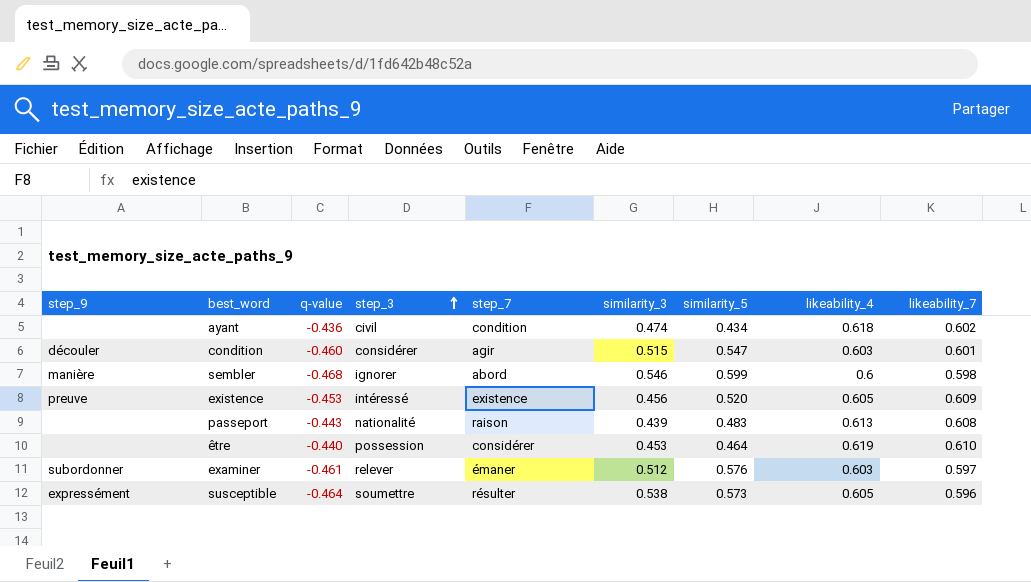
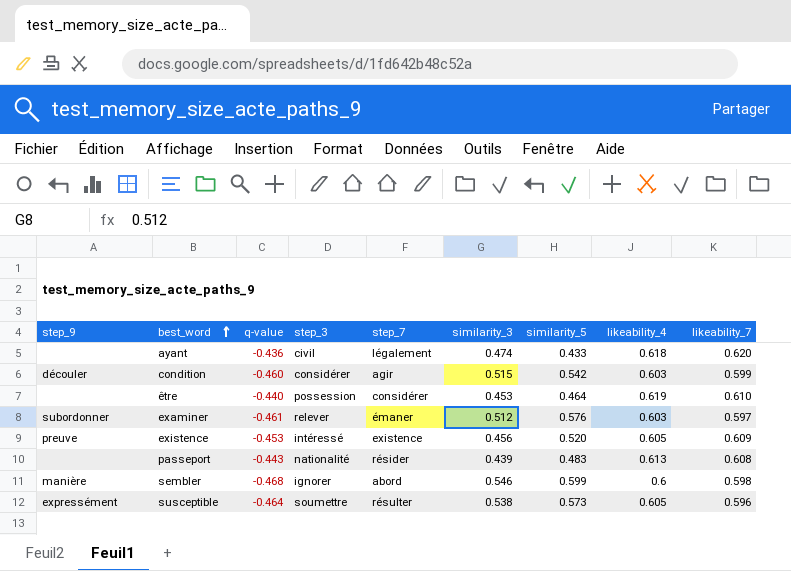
row order: step_3 ascending -> best_word ascending
ayant | step_7: condition -> légalement
ayant | similarity_5: 0.434 -> 0.433
ayant | likeability_7: 0.602 -> 0.620
condition | similarity_5: 0.547 -> 0.542
condition | likeability_7: 0.601 -> 0.599
passeport | step_7: raison -> résider

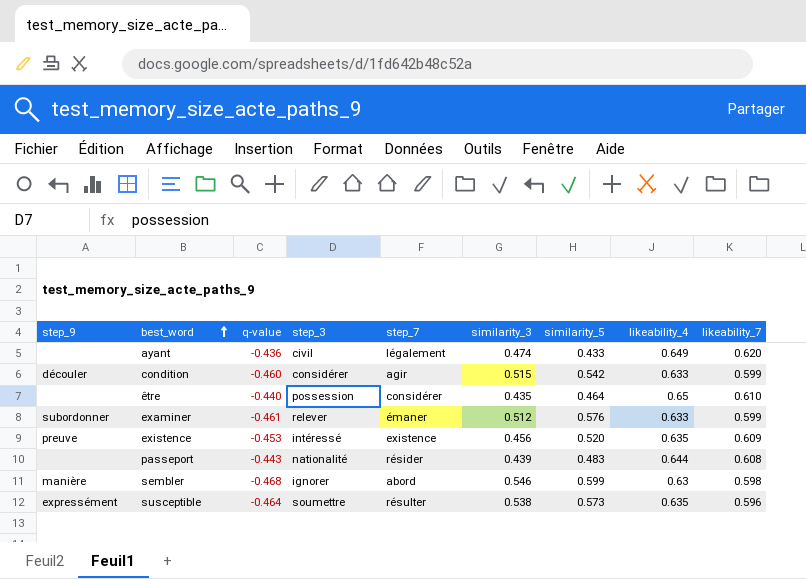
ayant | likeability_4: 0.618 -> 0.649
condition | likeability_4: 0.603 -> 0.633
être | similarity_3: 0.453 -> 0.435
être | likeability_4: 0.619 -> 0.65
examiner | likeability_4: 0.603 -> 0.633
examiner | likeability_7: 0.597 -> 0.599
existence | likeability_4: 0.605 -> 0.635
passeport | likeability_4: 0.613 -> 0.644
sembler | likeability_4: 0.6 -> 0.63
susceptible | likeability_4: 0.605 -> 0.635

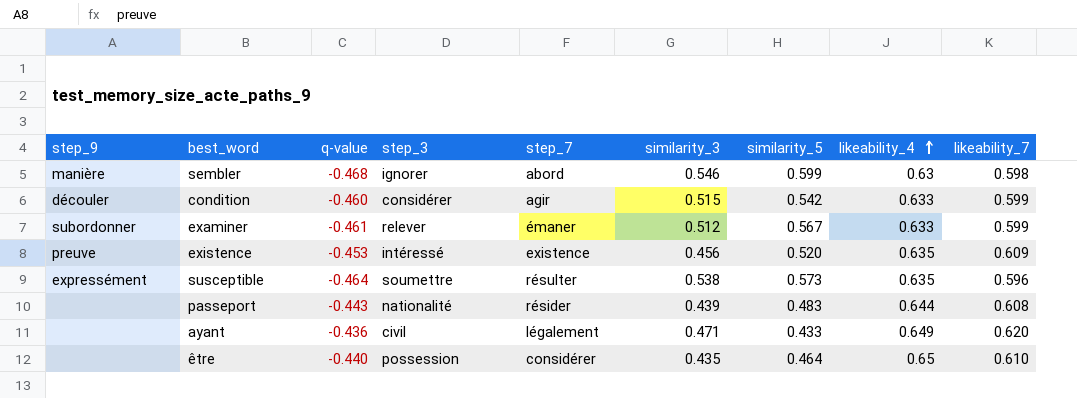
row order: best_word ascending -> likeability_4 ascending
examiner | similarity_5: 0.576 -> 0.567
ayant | similarity_3: 0.474 -> 0.471

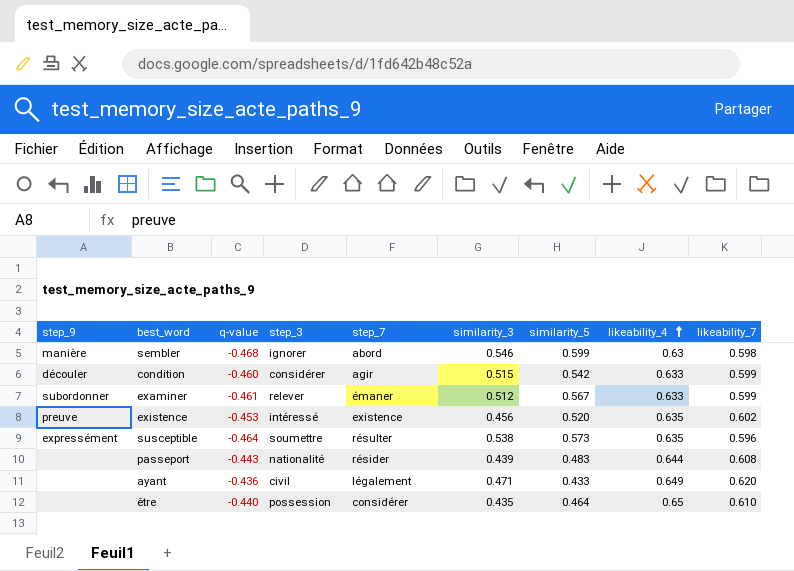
existence | likeability_7: 0.609 -> 0.602

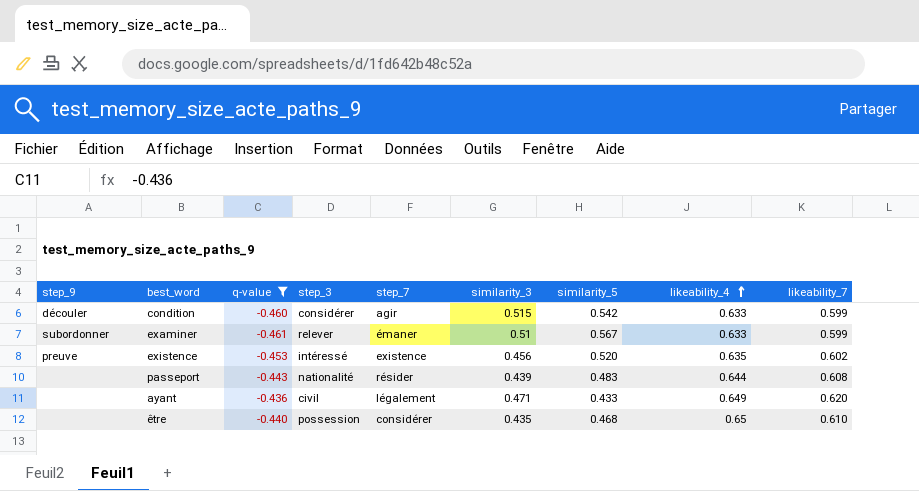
filter: none -> q-value >= -0.461
examiner | similarity_3: 0.512 -> 0.51
être | similarity_5: 0.464 -> 0.468

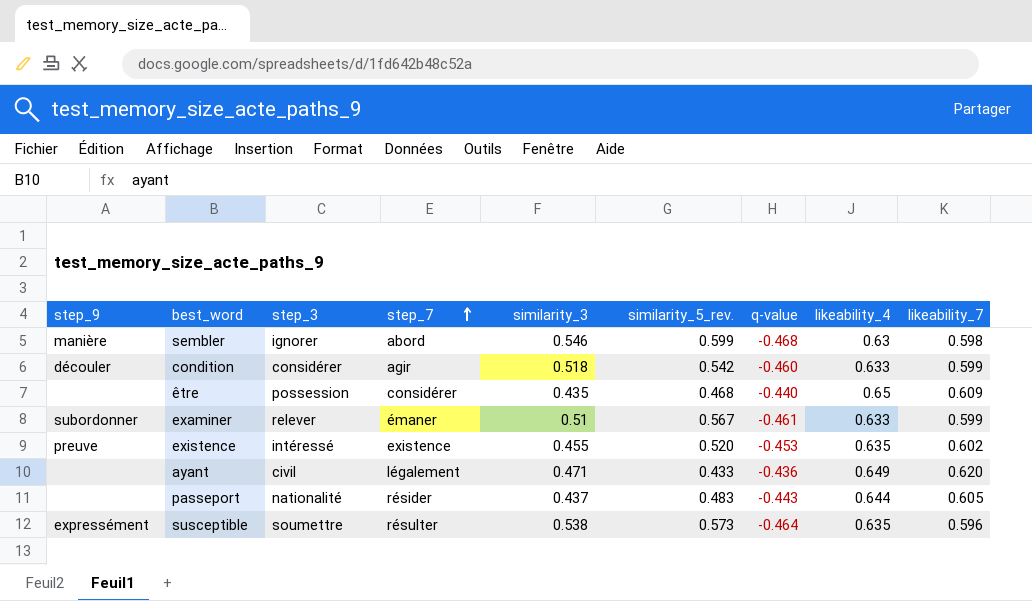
filter: q-value >= -0.461 -> none
row order: likeability_4 ascending -> step_7 ascending
column name: similarity_5 -> similarity_5_rev.
column q-value | position: 3 -> 7
condition | similarity_3: 0.515 -> 0.518
être | likeability_7: 0.610 -> 0.609
existence | similarity_3: 0.456 -> 0.455
passeport | similarity_3: 0.439 -> 0.437
passeport | likeability_7: 0.608 -> 0.605

